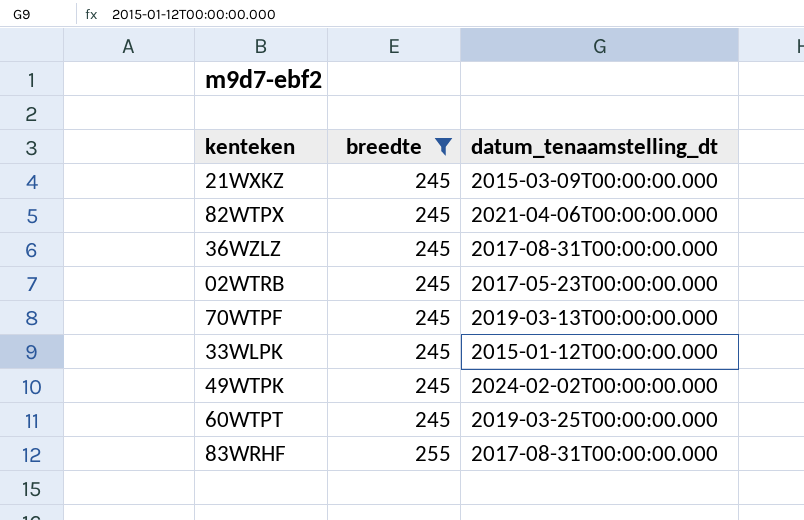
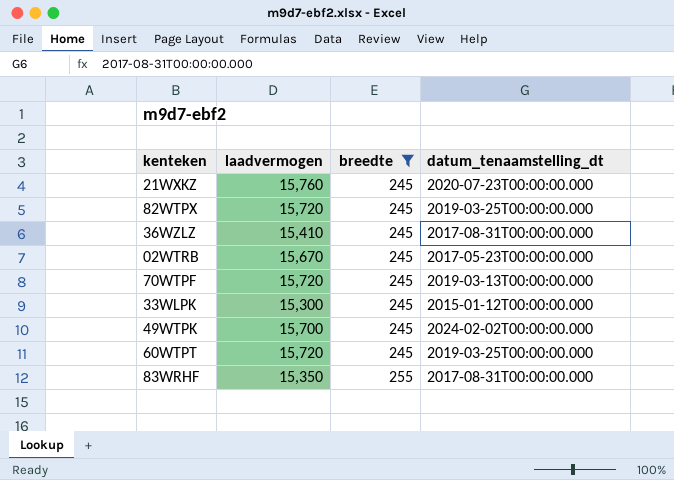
column laadvermogen | position: none -> 2
21WXKZ | datum_tenaamstelling_dt: 2015-03-09T00:00:00.000 -> 2020-07-23T00:00:00.000
82WTPX | datum_tenaamstelling_dt: 2021-04-06T00:00:00.000 -> 2019-03-25T00:00:00.000

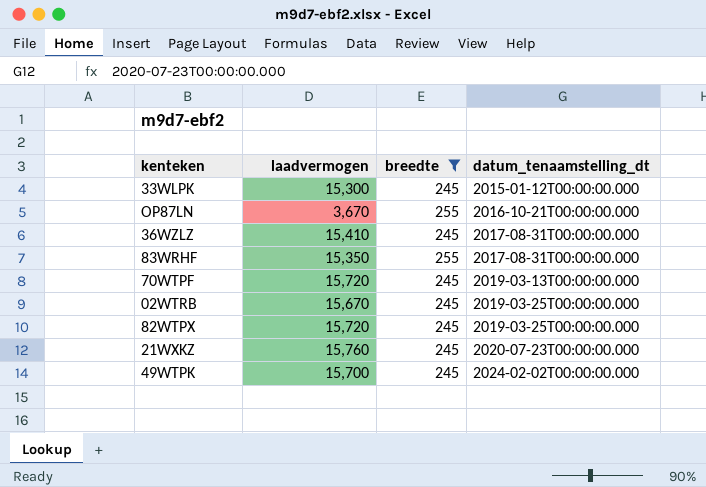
row order: breedte ascending -> datum_tenaamstelling_dt ascending
row 60WTPT: 15,720 | 245 | 2019-03-25T00:00:00.000 -> none
row OP87LN: none -> 3,670 | 255 | 2016-10-21T00:00:00.000
02WTRB | datum_tenaamstelling_dt: 2017-05-23T00:00:00.000 -> 2019-03-25T00:00:00.000

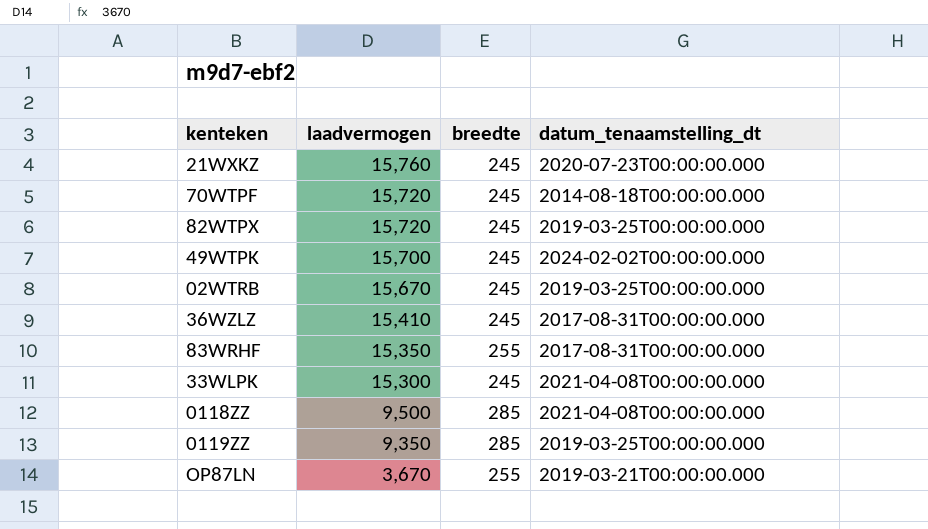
filter: breedte != 285 -> none
row order: datum_tenaamstelling_dt ascending -> laadvermogen descending
70WTPF | datum_tenaamstelling_dt: 2019-03-13T00:00:00.000 -> 2014-08-18T00:00:00.000
33WLPK | datum_tenaamstelling_dt: 2015-01-12T00:00:00.000 -> 2021-04-08T00:00:00.000
OP87LN | datum_tenaamstelling_dt: 2016-10-21T00:00:00.000 -> 2019-03-21T00:00:00.000

